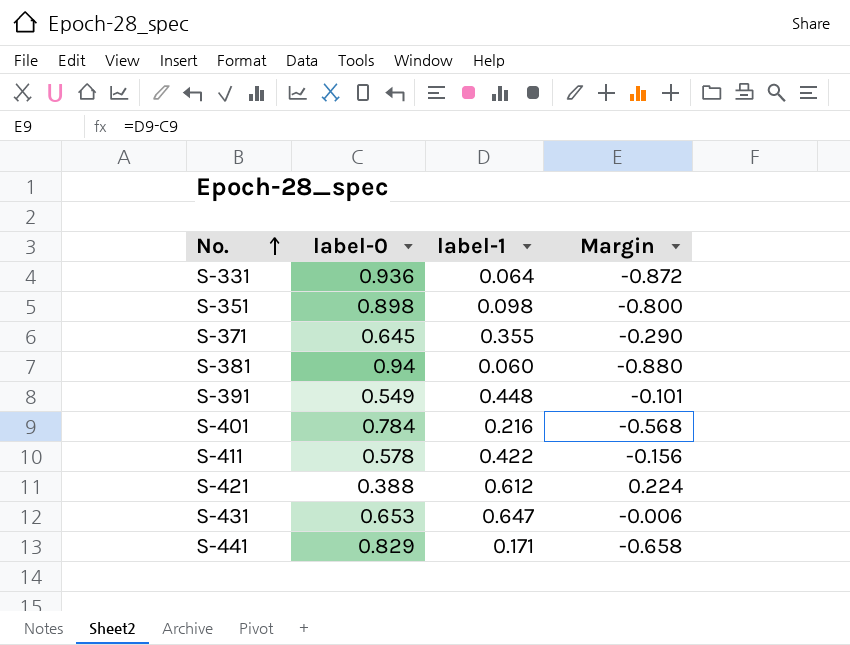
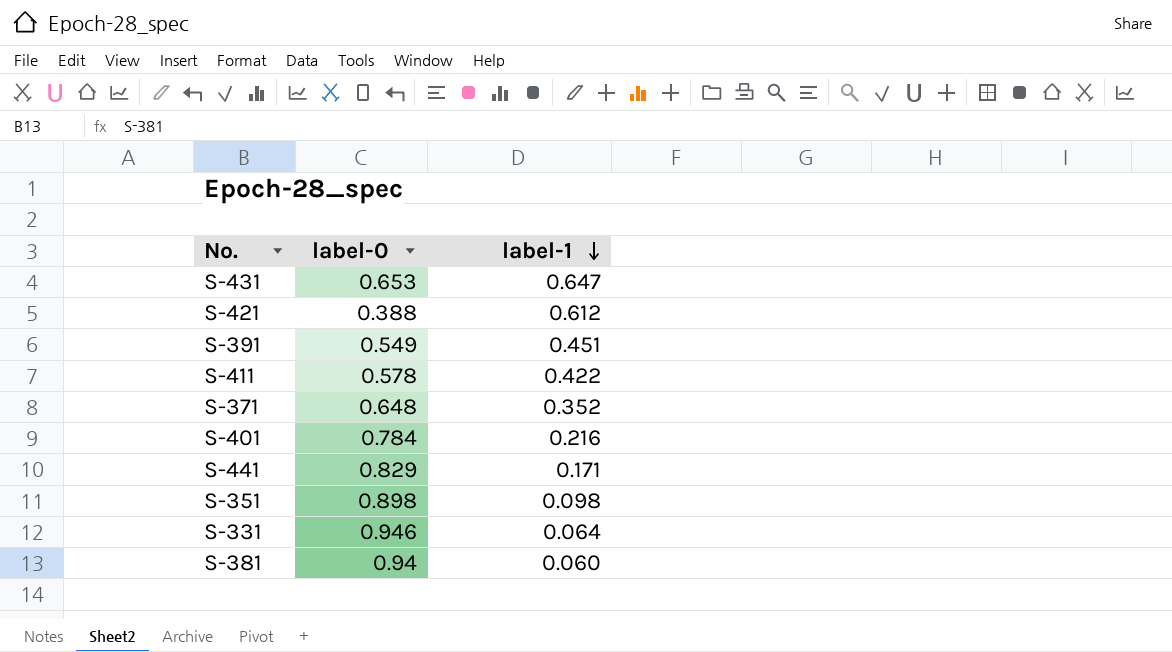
row order: No. ascending -> label-1 descending
column Margin | formula: [label-1] - [label-0] -> none
S-391 | label-1: 0.448 -> 0.451
S-371 | label-0: 0.645 -> 0.648
S-371 | label-1: 0.355 -> 0.352
S-331 | label-0: 0.936 -> 0.946

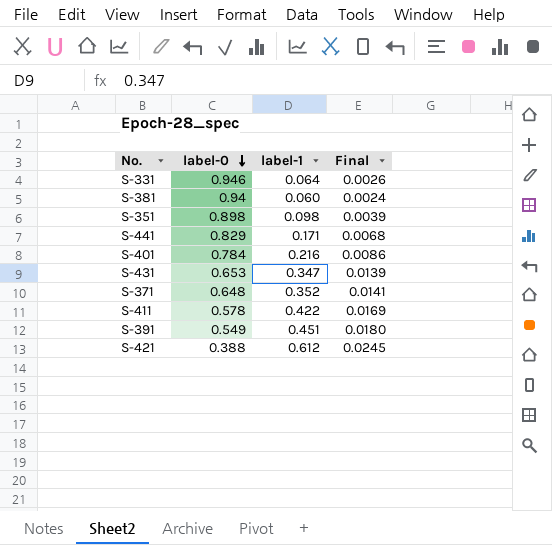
row order: label-1 descending -> label-0 descending
column Final | formula: none -> [label-1] * 0.04
S-431 | label-1: 0.647 -> 0.347

